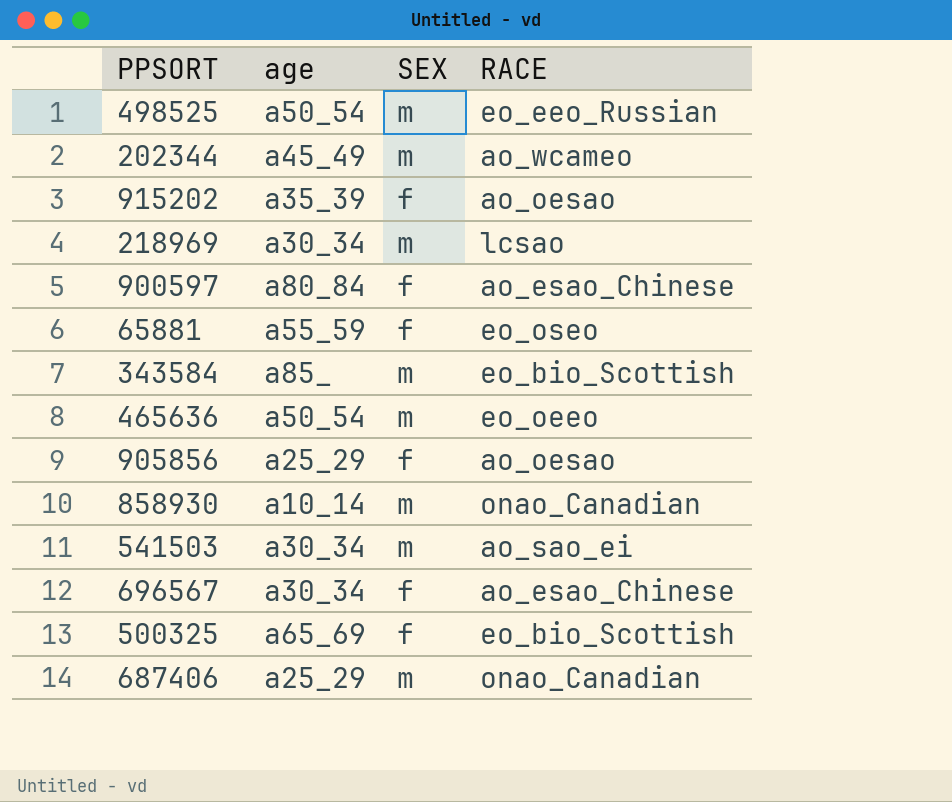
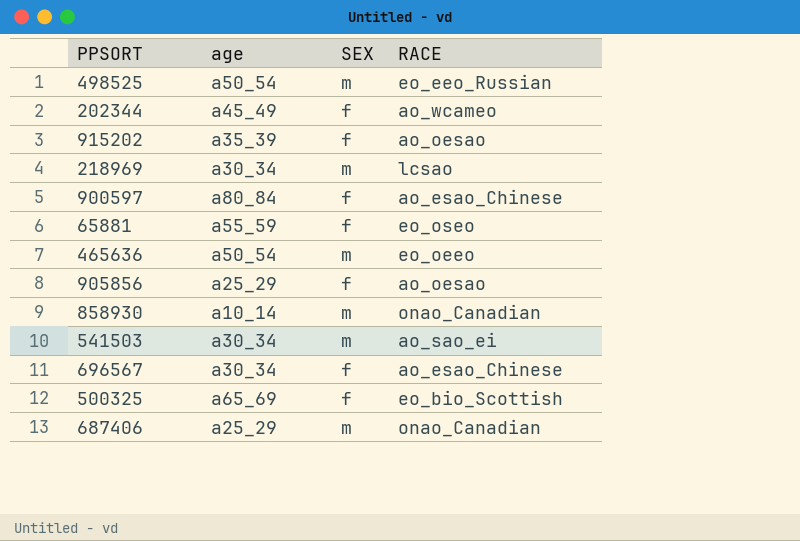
row 343584: a85_ | m | eo_bio_Scottish -> none
202344 | SEX: m -> f

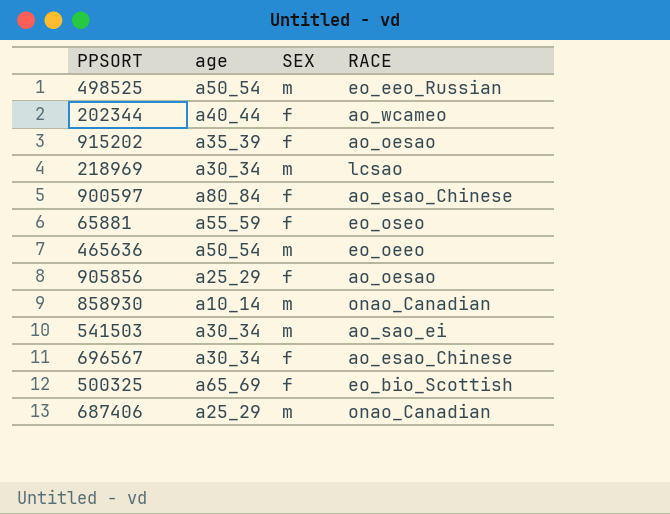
202344 | age: a45_49 -> a40_44

